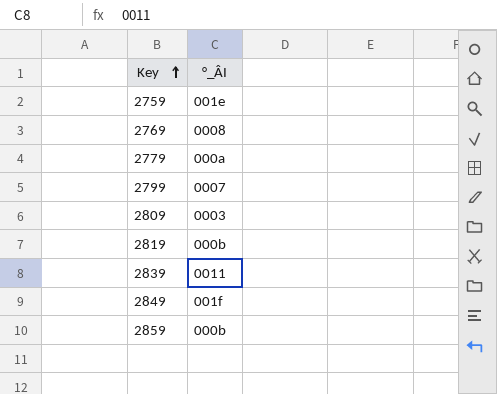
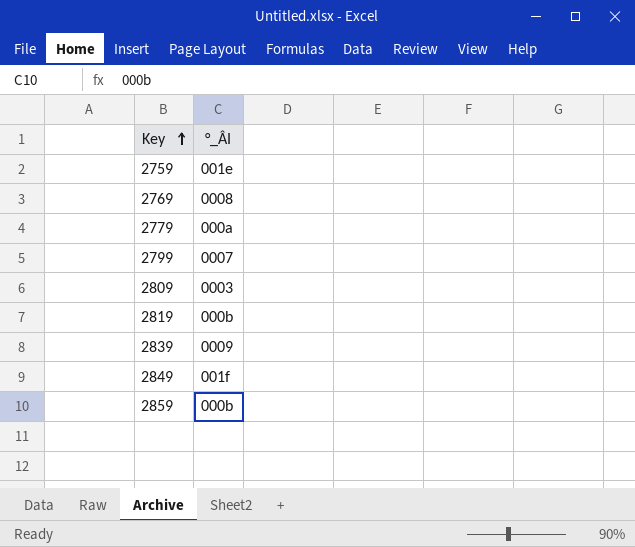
2839 | °_ÂI: 0011 -> 0009

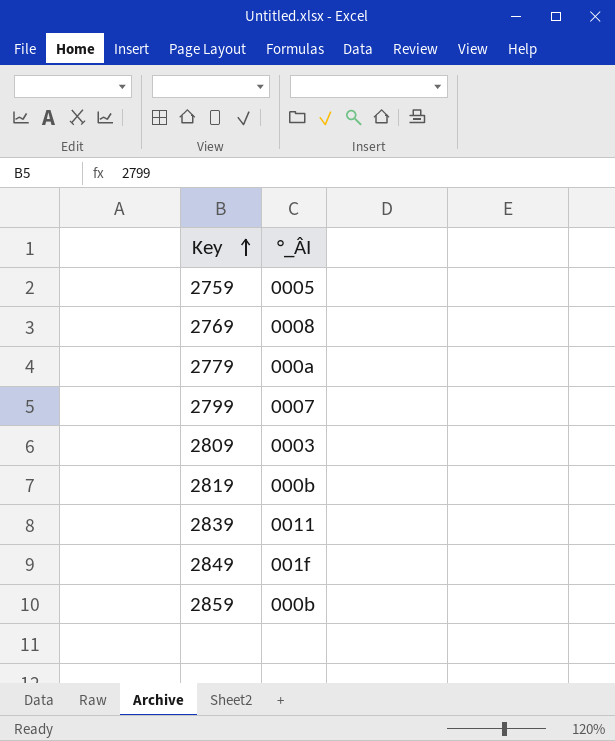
2759 | °_ÂI: 001e -> 0005
2839 | °_ÂI: 0009 -> 0011

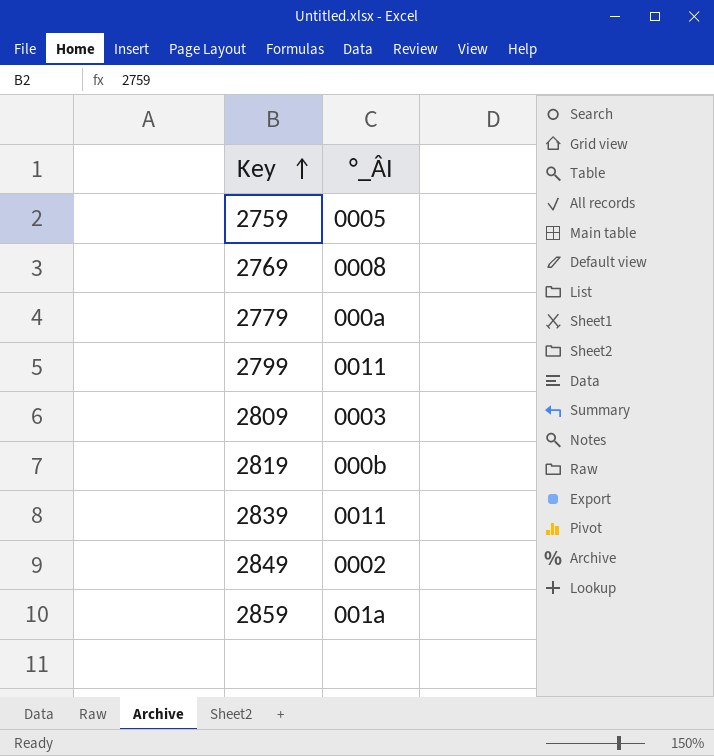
2799 | °_ÂI: 0007 -> 0011
2849 | °_ÂI: 001f -> 0002
2859 | °_ÂI: 000b -> 001a

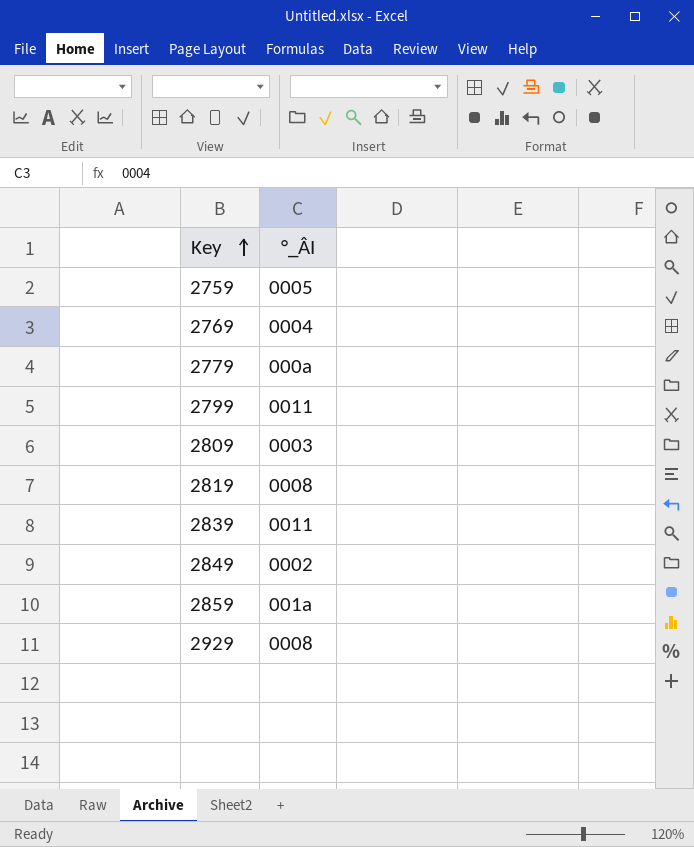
2769 | °_ÂI: 0008 -> 0004
2819 | °_ÂI: 000b -> 0008
row 2929: none -> 0008

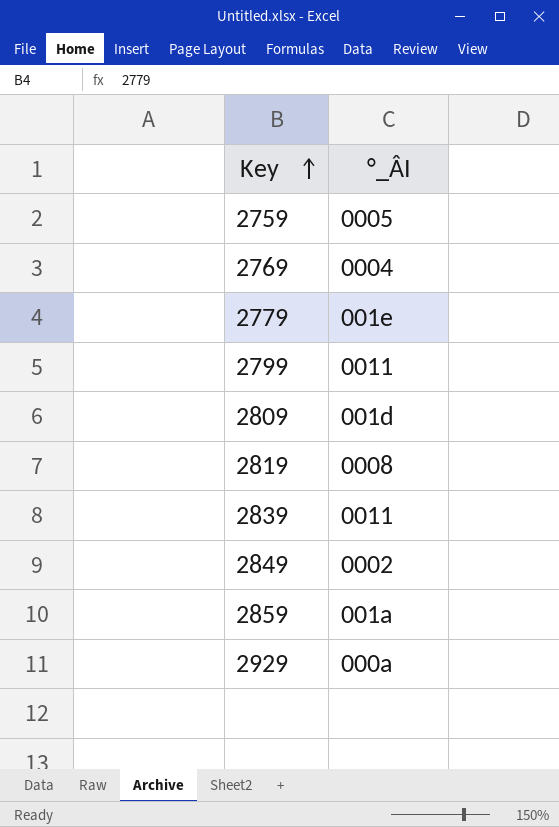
2779 | °_ÂI: 000a -> 001e
2809 | °_ÂI: 0003 -> 001d
2929 | °_ÂI: 0008 -> 000a

